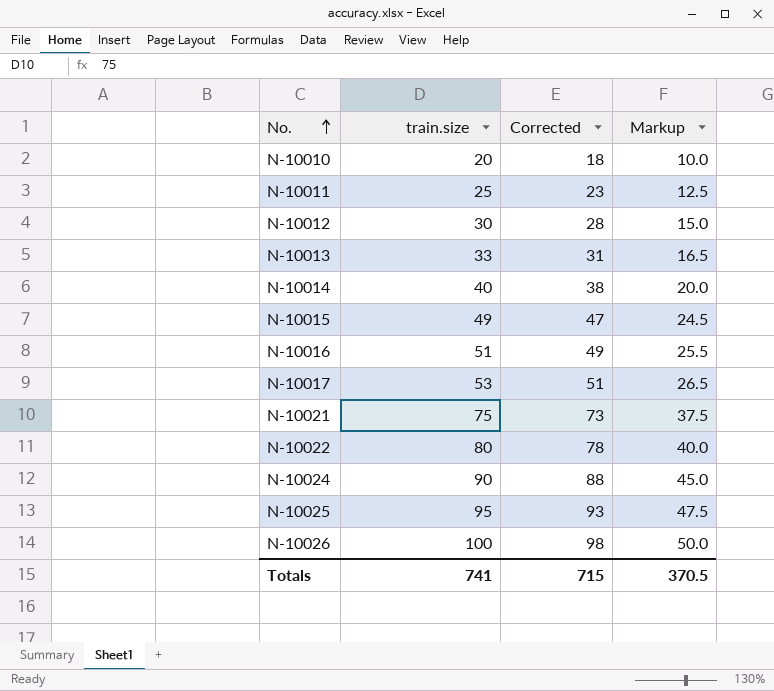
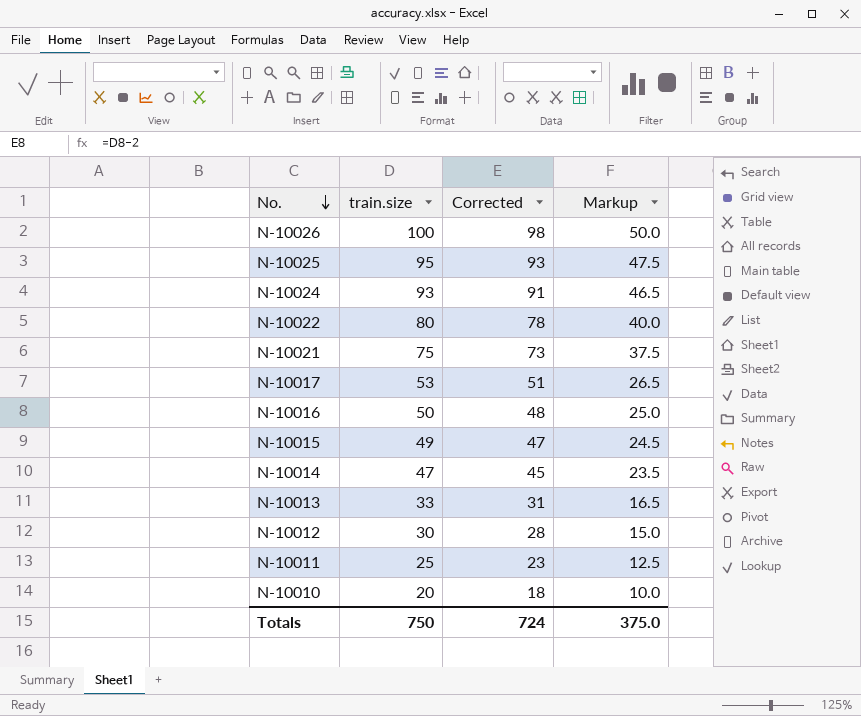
row order: No. ascending -> No. descending
N-10024 | train.size: 90 -> 93
N-10024 | Corrected: 88 -> 91
N-10024 | Markup: 45.0 -> 46.5
N-10016 | train.size: 51 -> 50
N-10016 | Corrected: 49 -> 48
N-10016 | Markup: 25.5 -> 25.0
N-10014 | train.size: 40 -> 47
N-10014 | Corrected: 38 -> 45
N-10014 | Markup: 20.0 -> 23.5
Totals | train.size: 741 -> 750
Totals | Corrected: 715 -> 724
Totals | Markup: 370.5 -> 375.0

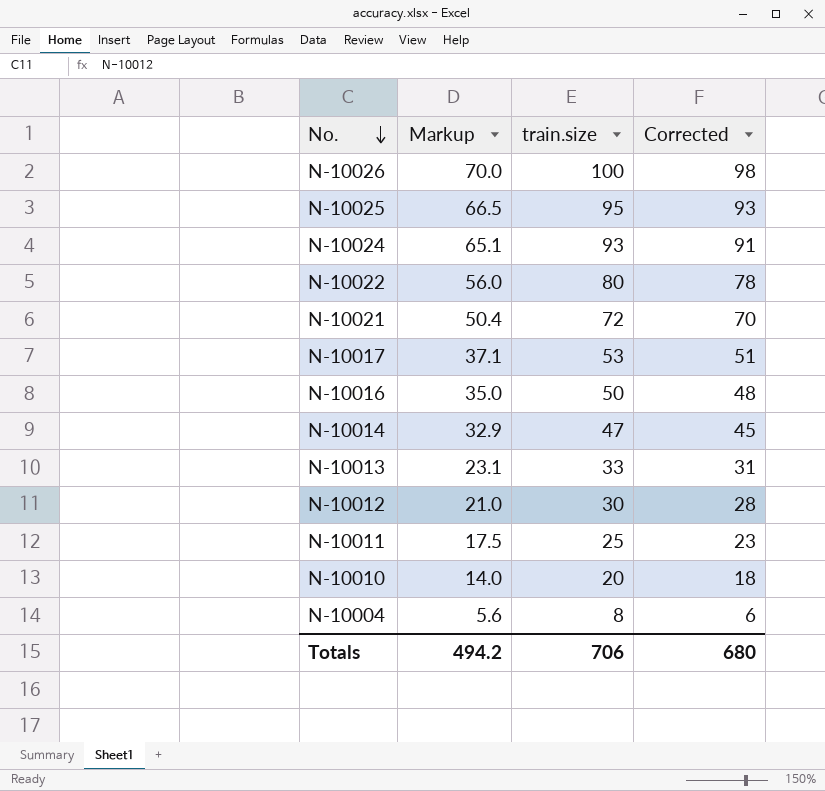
column Markup | formula: [train.size] * 0.5 -> [train.size] * 0.7
column Markup | position: 4 -> 2
row N-10015: 49 | 47 | 24.5 -> none
N-10021 | train.size: 75 -> 72
N-10021 | Corrected: 73 -> 70
row N-10004: none -> 5.6 | 8 | 6
Totals | Markup: 375.0 -> 494.2
Totals | train.size: 750 -> 706
Totals | Corrected: 724 -> 680

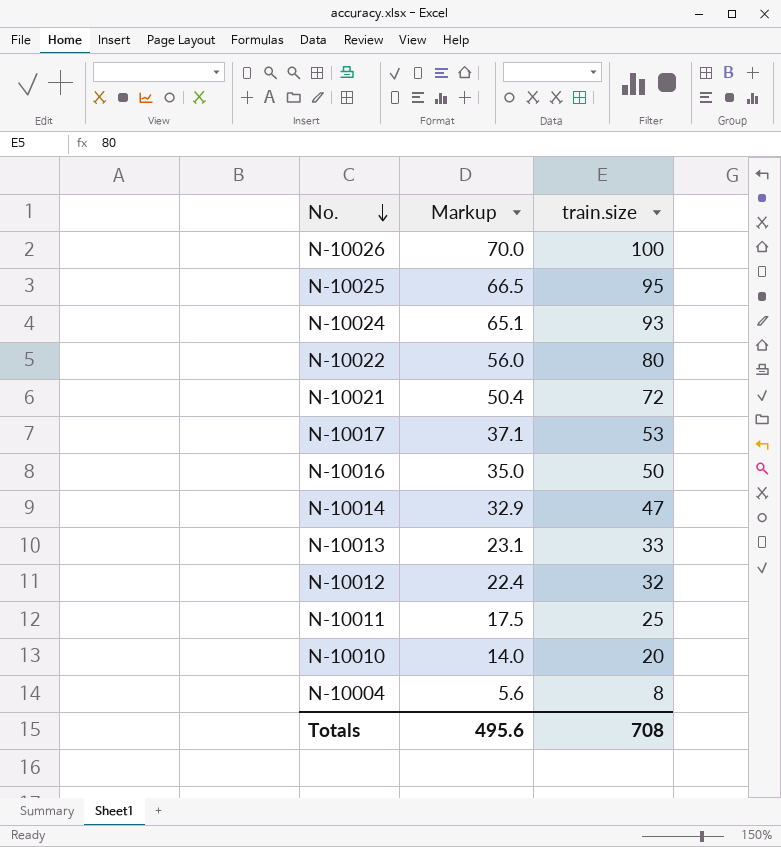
column Corrected | formula: [train.size] - 2 -> none
N-10012 | Markup: 21.0 -> 22.4
N-10012 | train.size: 30 -> 32
Totals | Markup: 494.2 -> 495.6
Totals | train.size: 706 -> 708

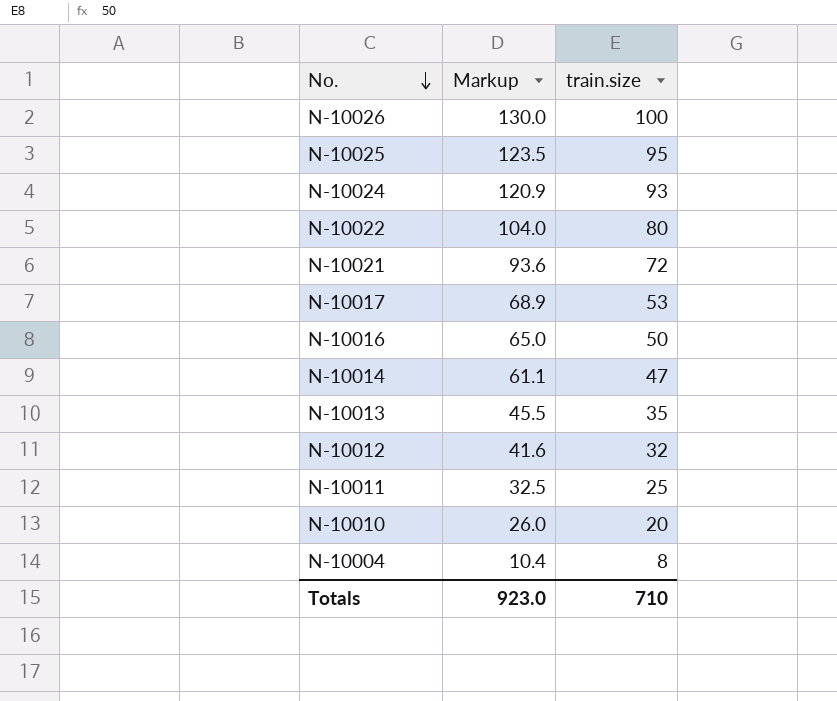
column Markup | formula: [train.size] * 0.7 -> [train.size] * 1.3
N-10013 | train.size: 33 -> 35
Totals | Markup: 495.6 -> 923.0
Totals | train.size: 708 -> 710

